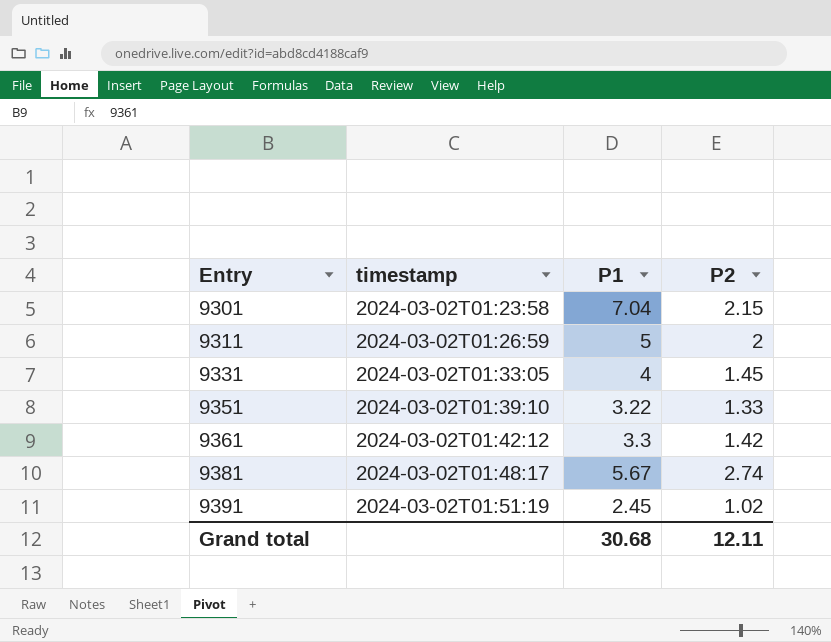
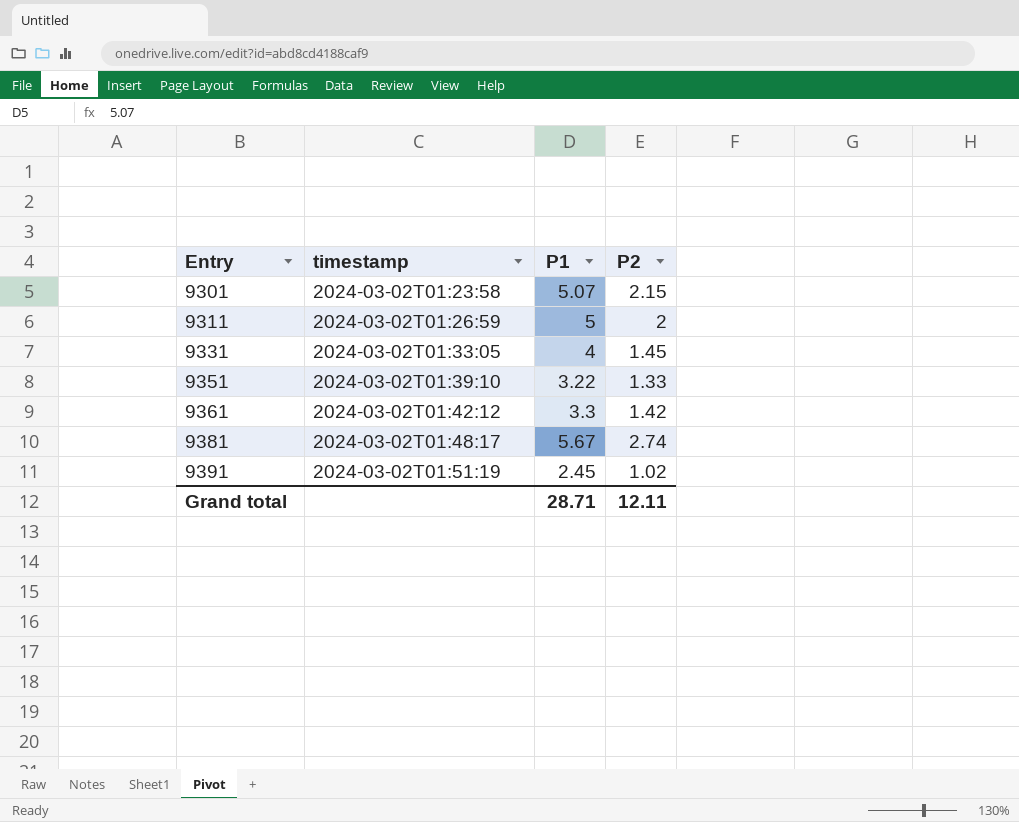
9301 | P1: 7.04 -> 5.07
Grand total | P1: 30.68 -> 28.71

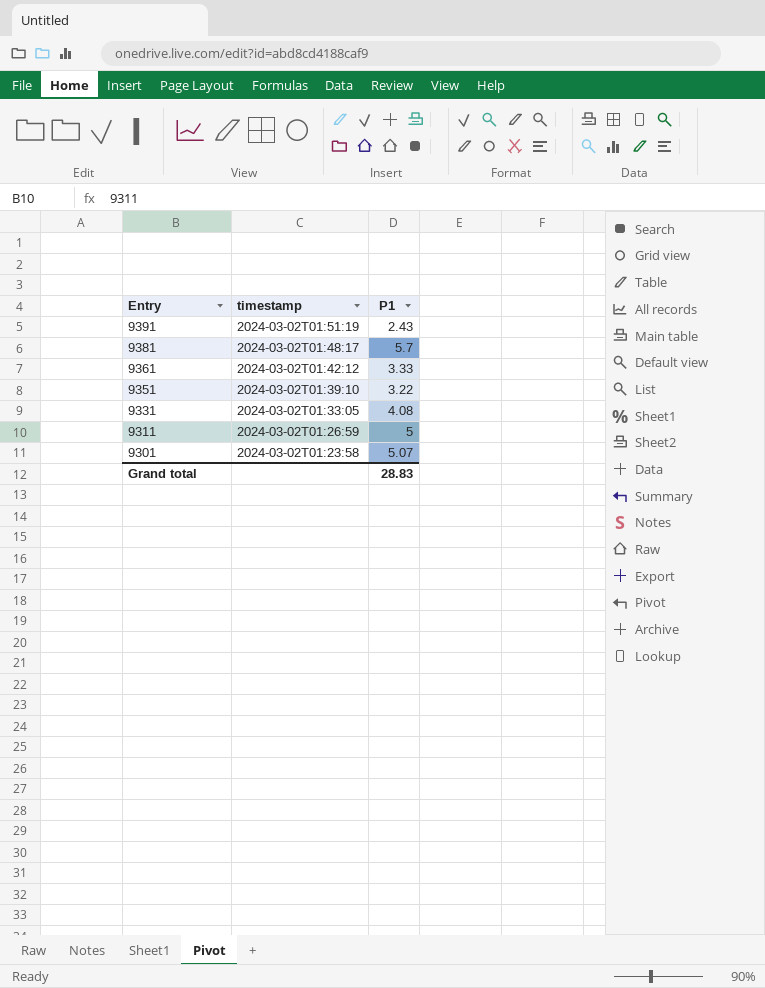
row order: Entry ascending -> Entry descending
column P2 | position: 4 -> none
9391 | P1: 2.45 -> 2.43
9381 | P1: 5.67 -> 5.7
9361 | P1: 3.3 -> 3.33
9331 | P1: 4 -> 4.08
Grand total | P1: 28.71 -> 28.83

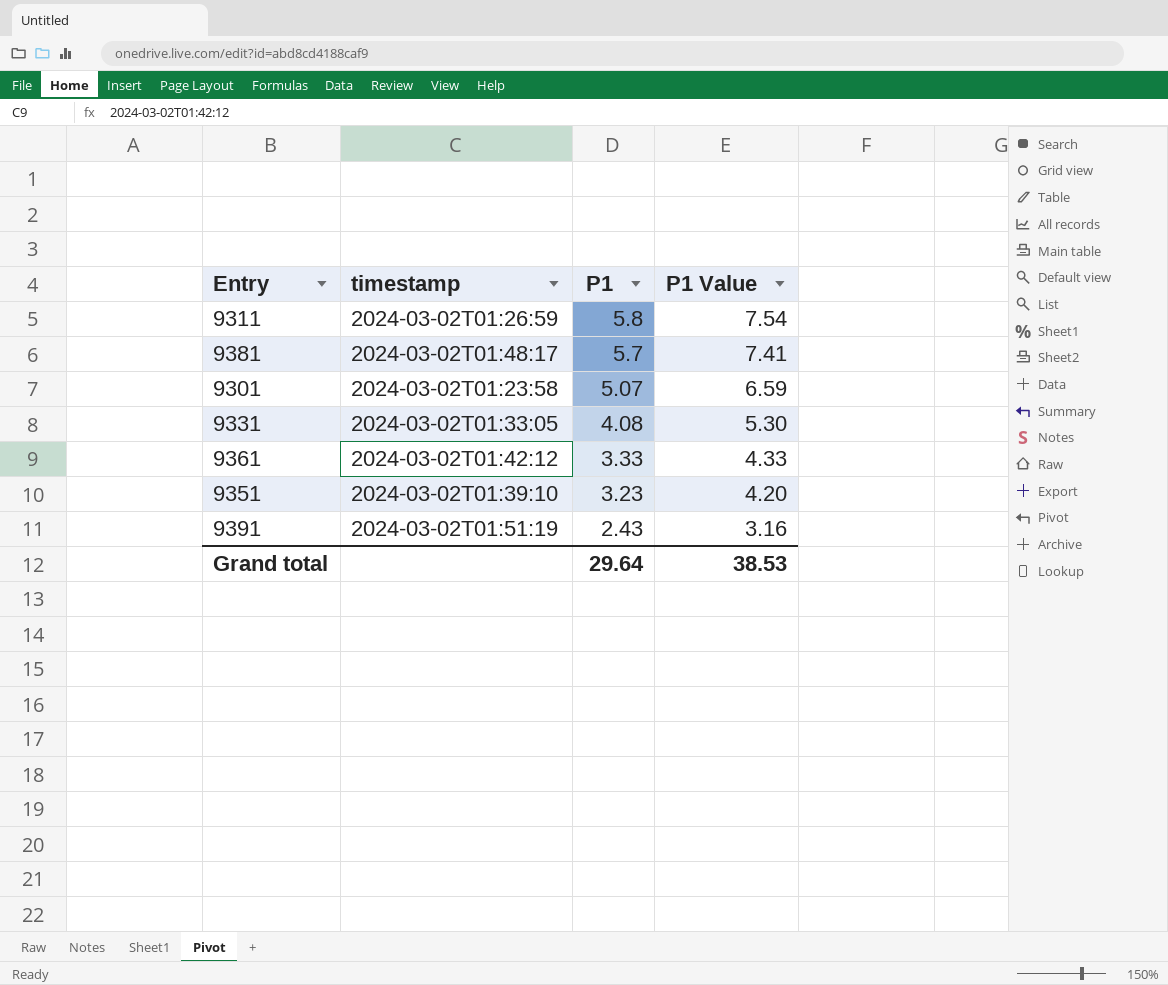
row order: Entry descending -> P1 descending
column P1 Value | formula: none -> [P1] * 1.3
9311 | P1: 5 -> 5.8
9351 | P1: 3.22 -> 3.23
Grand total | P1: 28.83 -> 29.64

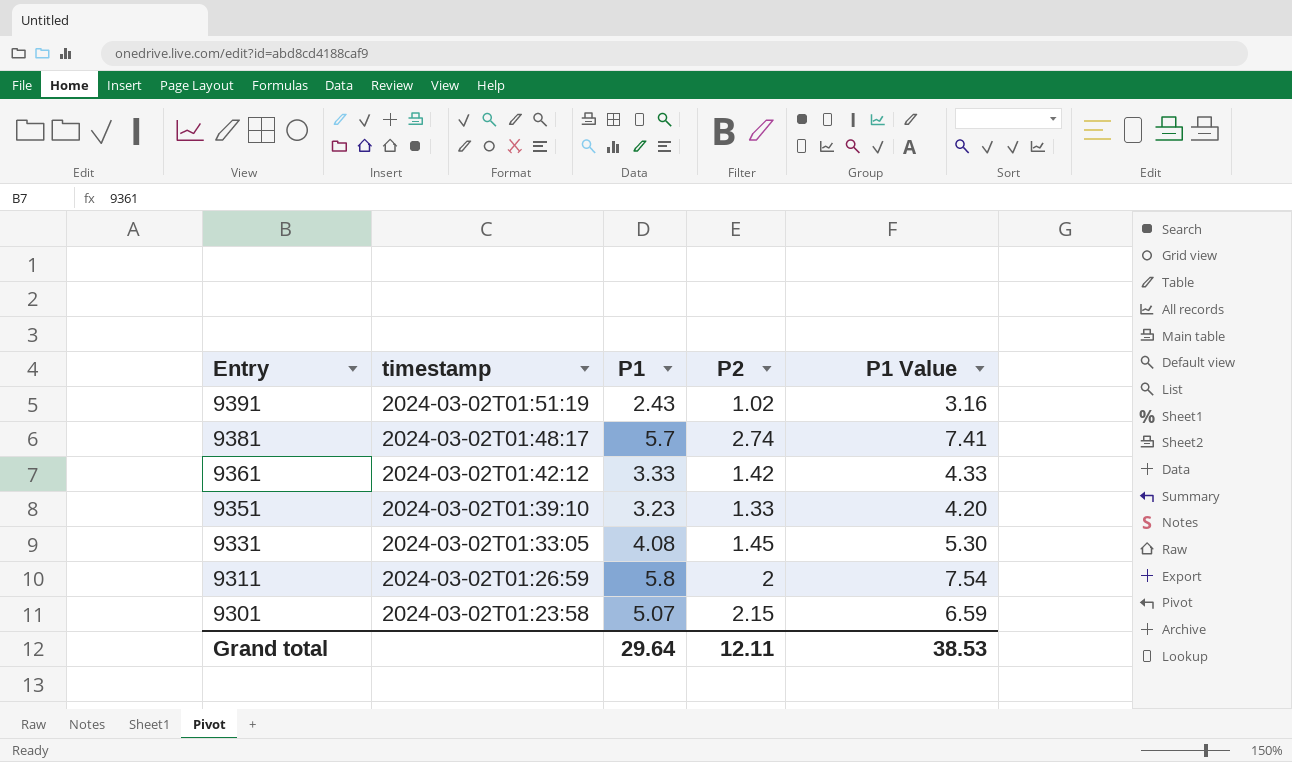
row order: P1 descending -> Entry descending
column P2 | position: none -> 4

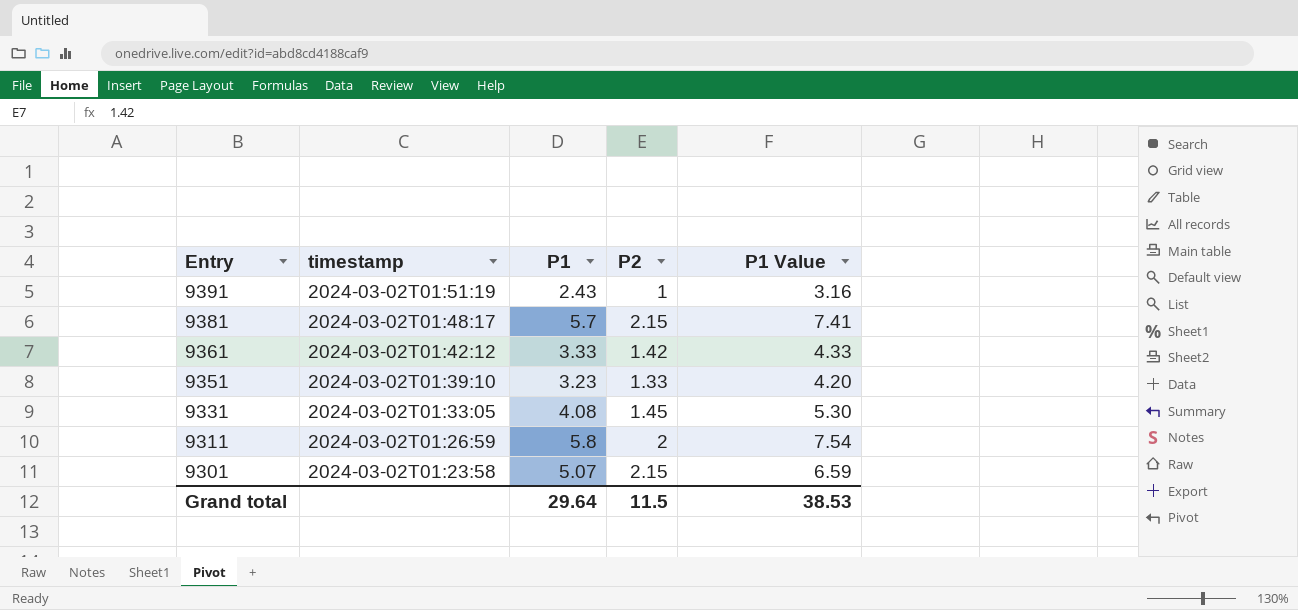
9391 | P2: 1.02 -> 1
9381 | P2: 2.74 -> 2.15
Grand total | P2: 12.11 -> 11.5

